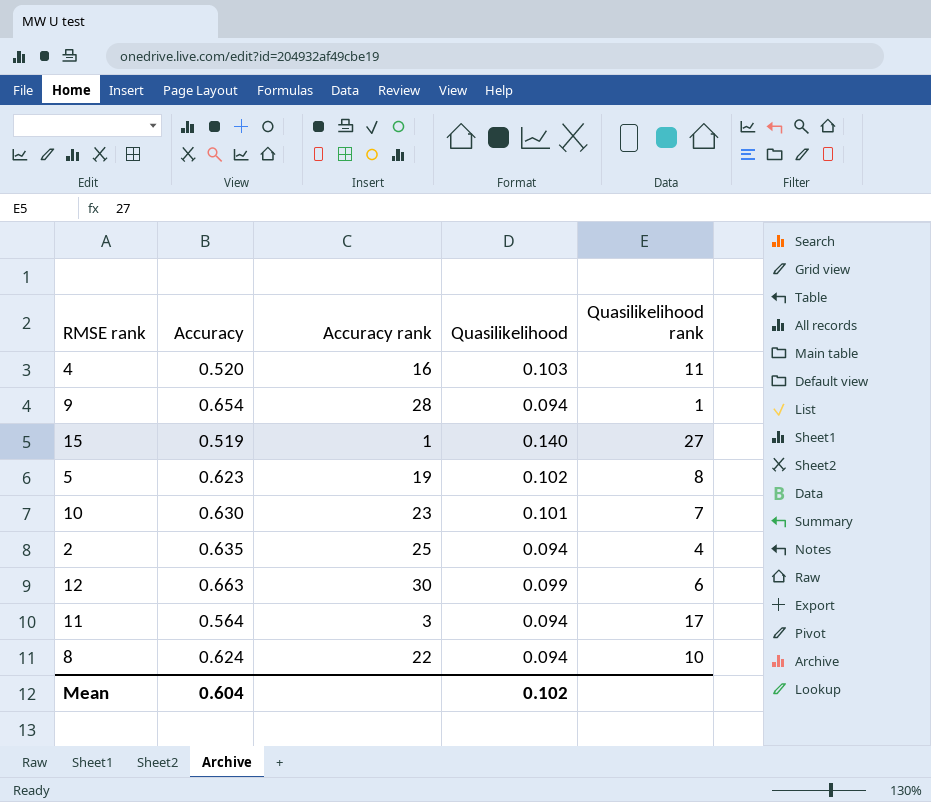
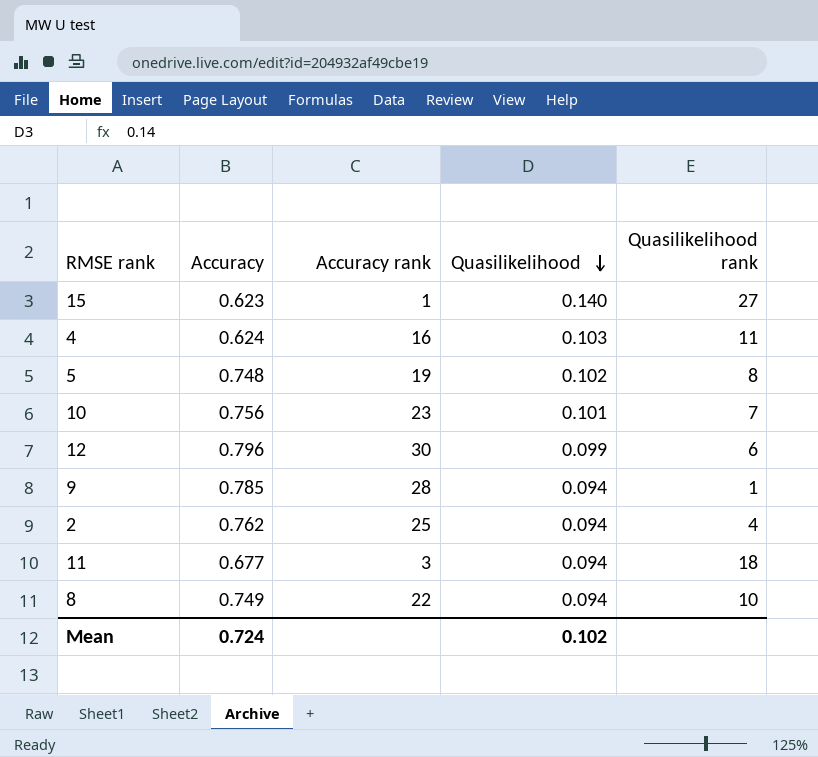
row order: none -> Quasilikelihood descending
15 | Accuracy: 0.519 -> 0.623
4 | Accuracy: 0.520 -> 0.624
5 | Accuracy: 0.623 -> 0.748
10 | Accuracy: 0.630 -> 0.756
12 | Accuracy: 0.663 -> 0.796
9 | Accuracy: 0.654 -> 0.785
2 | Accuracy: 0.635 -> 0.762
11 | Accuracy: 0.564 -> 0.677
11 | Quasilikelihood rank: 17 -> 18
8 | Accuracy: 0.624 -> 0.749
Mean | Accuracy: 0.604 -> 0.724

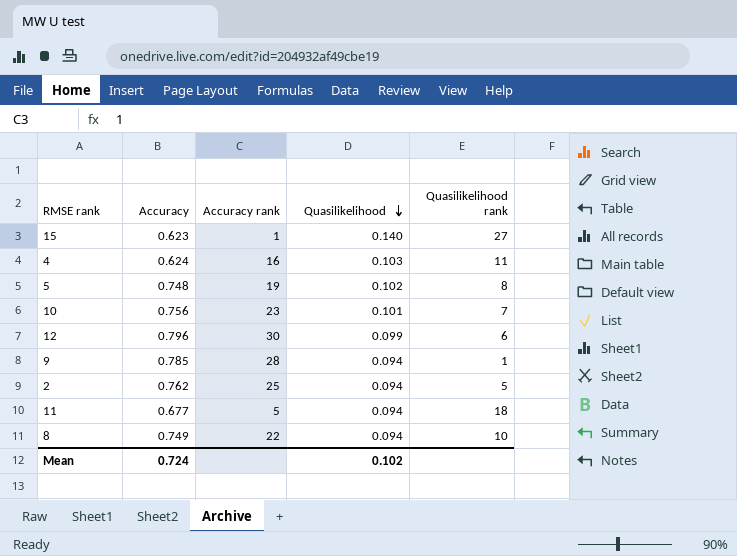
2 | Quasilikelihood rank: 4 -> 5
11 | Accuracy rank: 3 -> 5

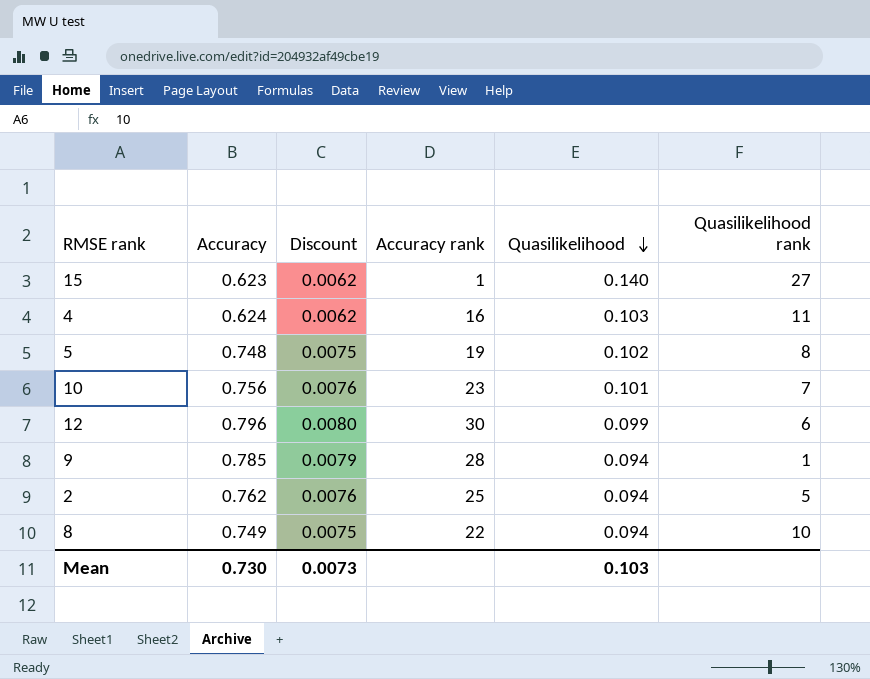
column Discount | formula: none -> [Accuracy] * 0.01
row 11: 0.677 | 5 | 0.094 | 18 -> none
Mean | Accuracy: 0.724 -> 0.730
Mean | Quasilikelihood: 0.102 -> 0.103

